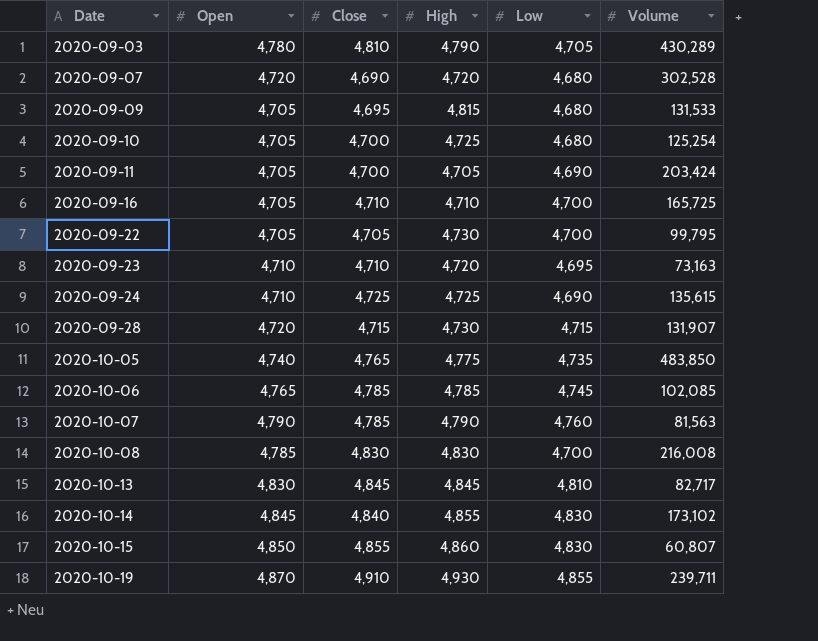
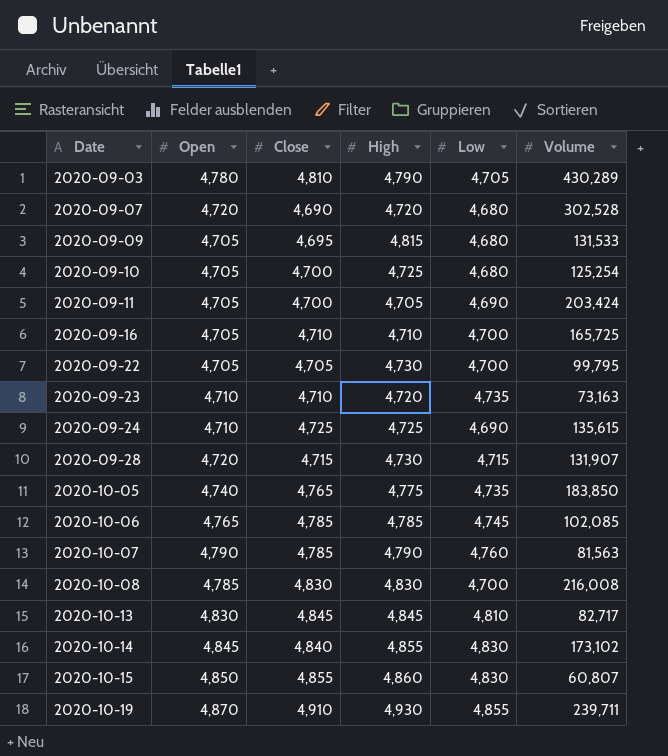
2020-09-23 | Low: 4,695 -> 4,735
2020-10-05 | Volume: 483,850 -> 183,850

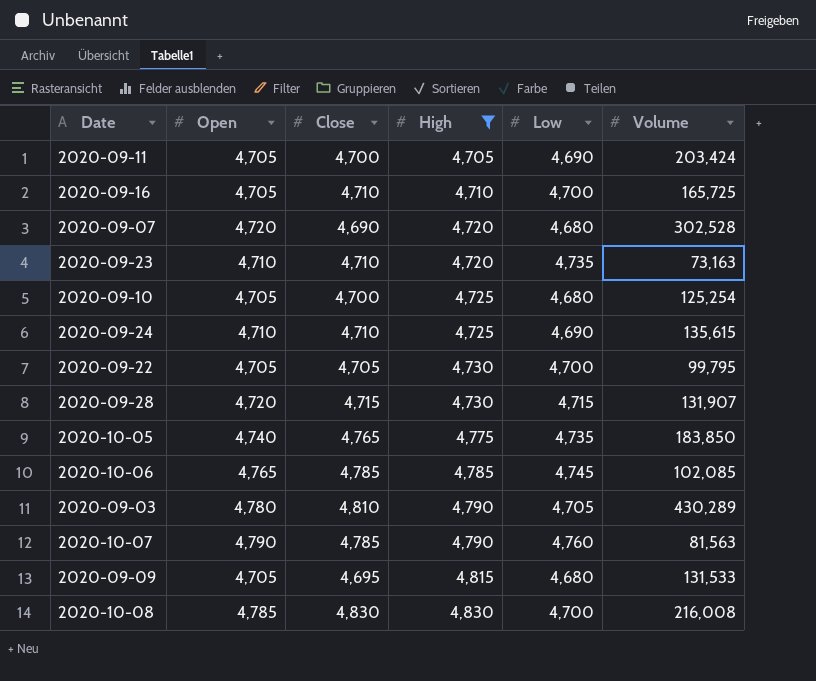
filter: none -> High <= 4,830
row order: Date ascending -> High ascending
2020-09-24 | Close: 4,725 -> 4,710

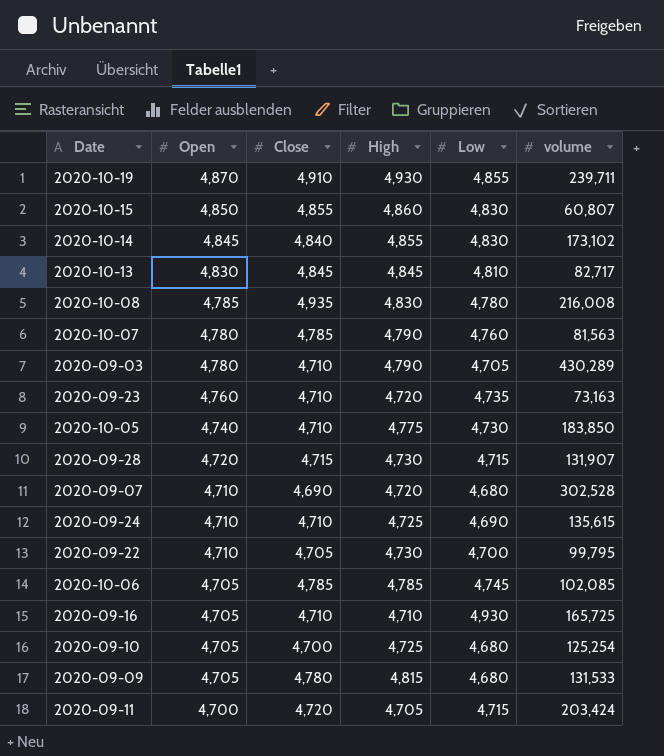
filter: High <= 4,830 -> none
row order: High ascending -> Open descending
column name: Volume -> volume
2020-10-08 | Close: 4,830 -> 4,935
2020-10-08 | Low: 4,700 -> 4,780
2020-10-07 | Open: 4,790 -> 4,780
2020-09-03 | Close: 4,810 -> 4,710
2020-09-23 | Open: 4,710 -> 4,760
2020-10-05 | Close: 4,765 -> 4,710
2020-10-05 | Low: 4,735 -> 4,730
2020-09-07 | Open: 4,720 -> 4,710
2020-09-22 | Open: 4,705 -> 4,710
2020-10-06 | Open: 4,765 -> 4,705
2020-09-16 | Low: 4,700 -> 4,930
2020-09-09 | Close: 4,695 -> 4,780
2020-09-11 | Open: 4,705 -> 4,700
2020-09-11 | Close: 4,700 -> 4,720
2020-09-11 | Low: 4,690 -> 4,715

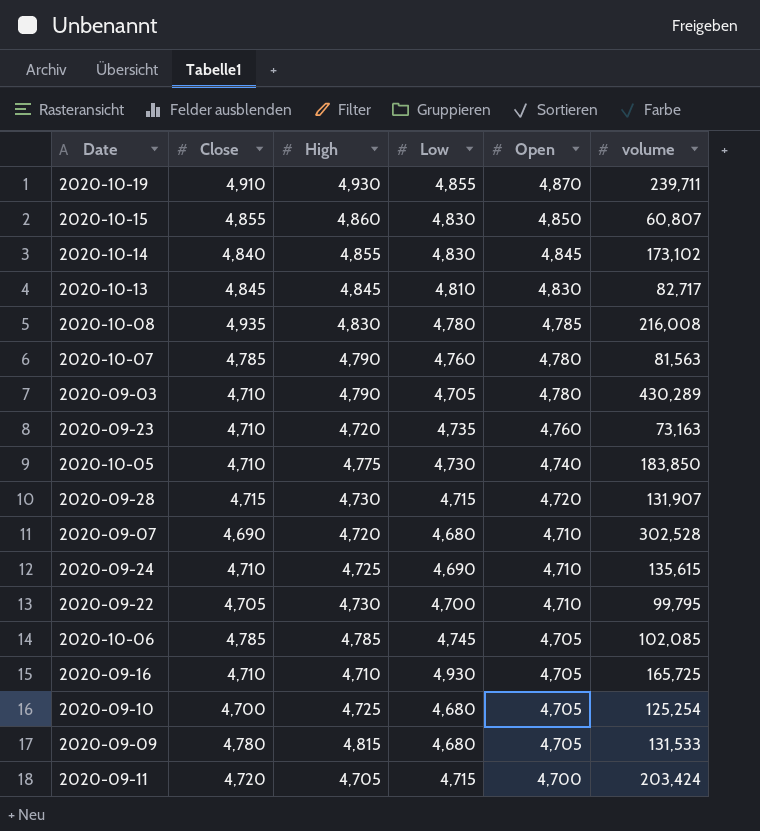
column Open | position: 2 -> 5

